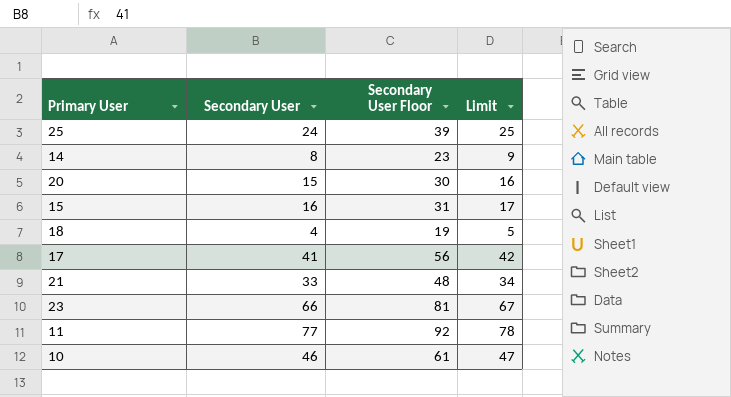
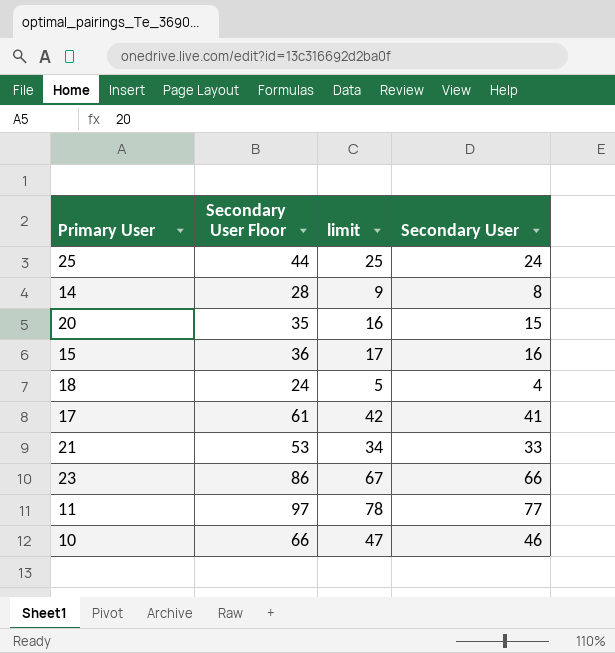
column Secondary User Floor | formula: [Secondary User] + 15 -> [Secondary User] + 20
column name: Limit -> limit
column Secondary User | position: 2 -> 4

